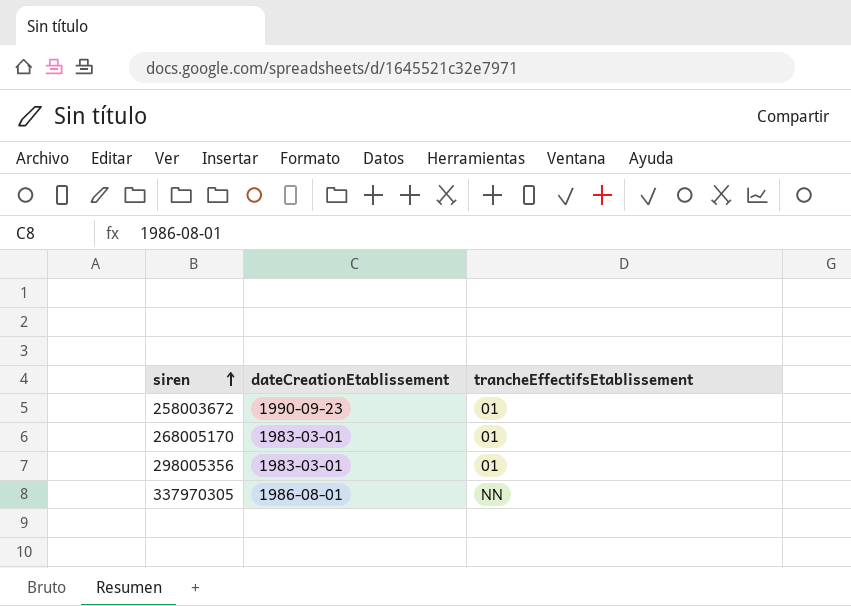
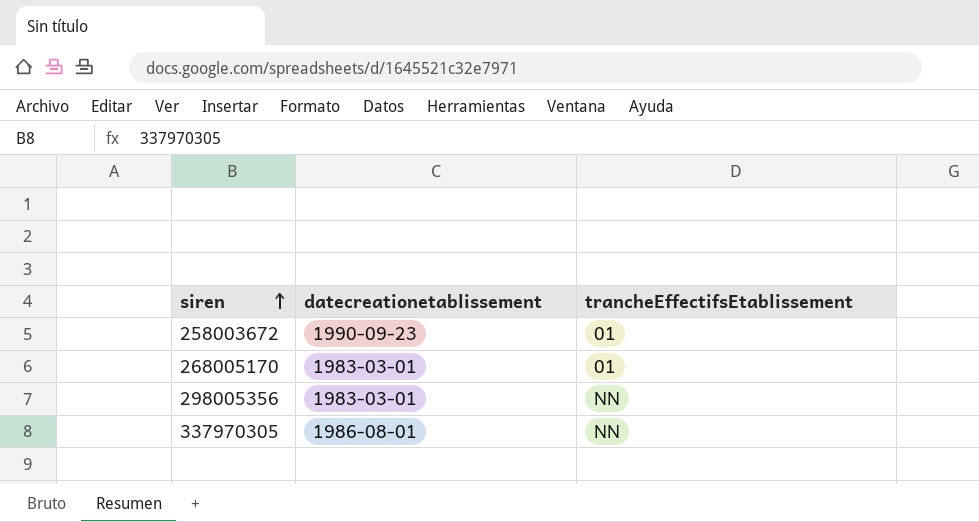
column name: dateCreationEtablissement -> datecreationetablissement
298005356 | trancheEffectifsEtablissement: 01 -> NN

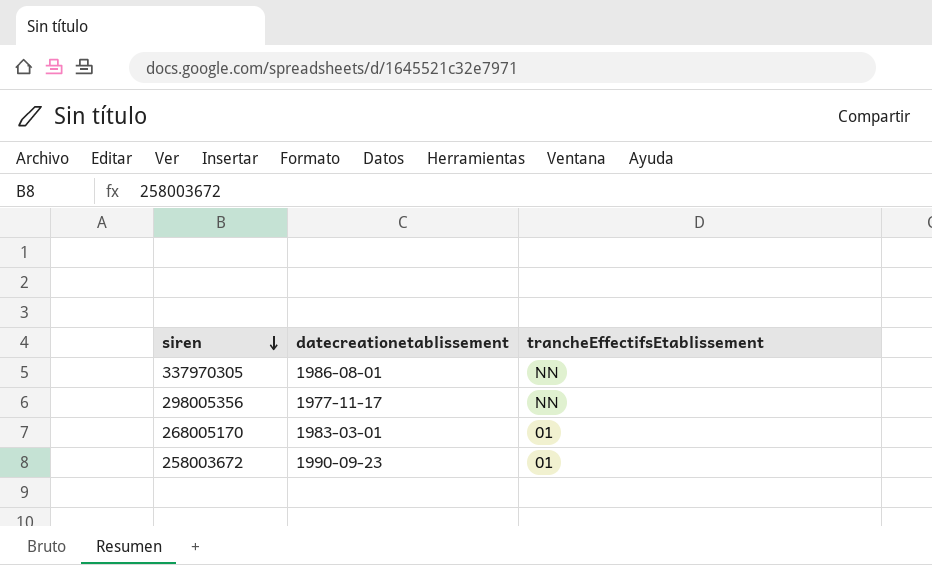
row order: siren ascending -> siren descending
298005356 | datecreationetablissement: 1983-03-01 -> 1977-11-17

